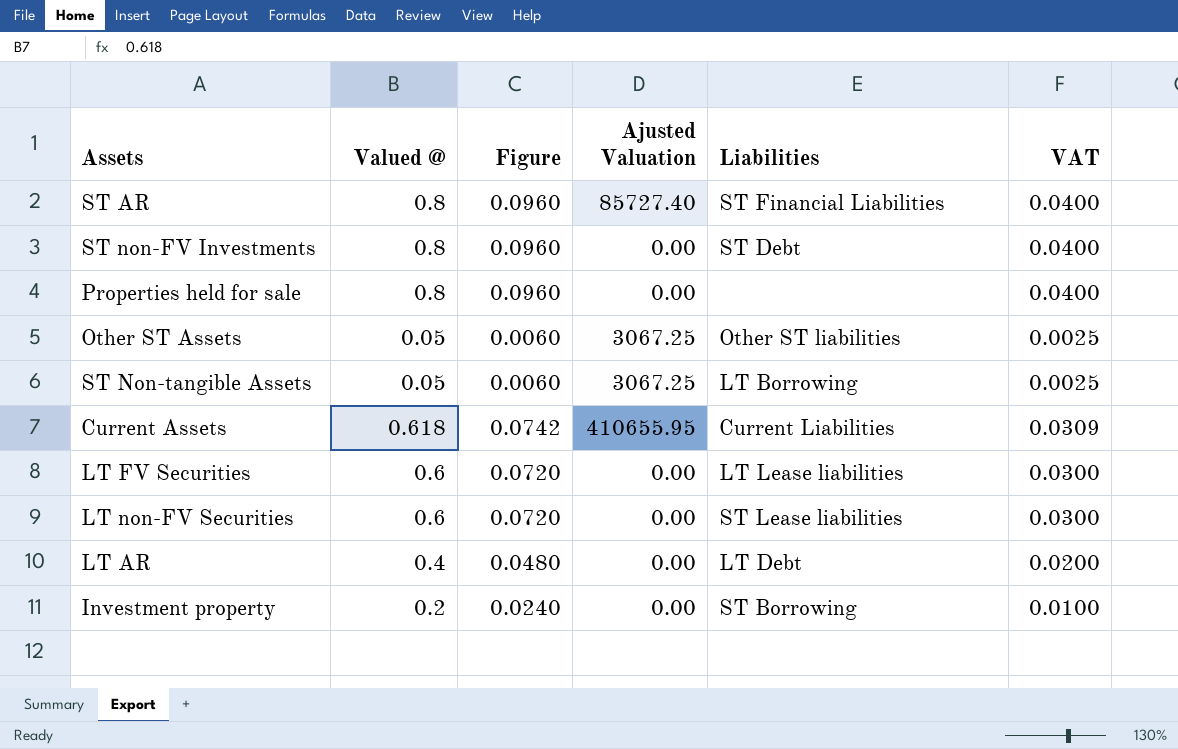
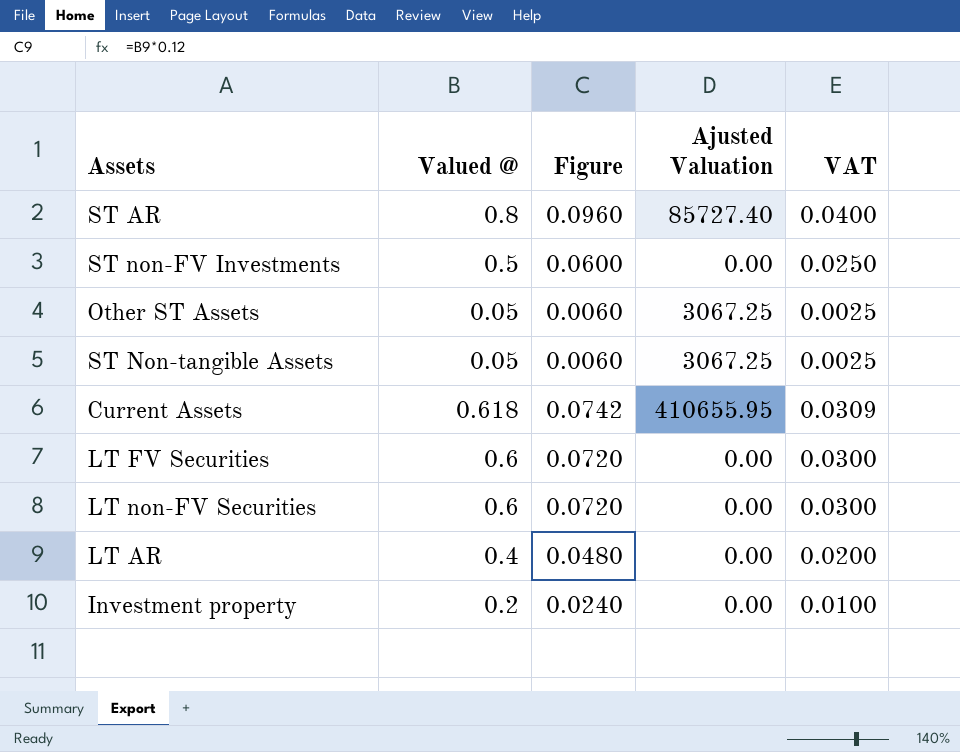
column Liabilities | position: 5 -> none
row Properties held for sale: 0.8 | 0.0960 | 0.00 | none | 0.0400 -> none
ST non-FV Investments | Valued @: 0.8 -> 0.5
ST non-FV Investments | Figure: 0.0960 -> 0.0600
ST non-FV Investments | VAT: 0.0400 -> 0.0250

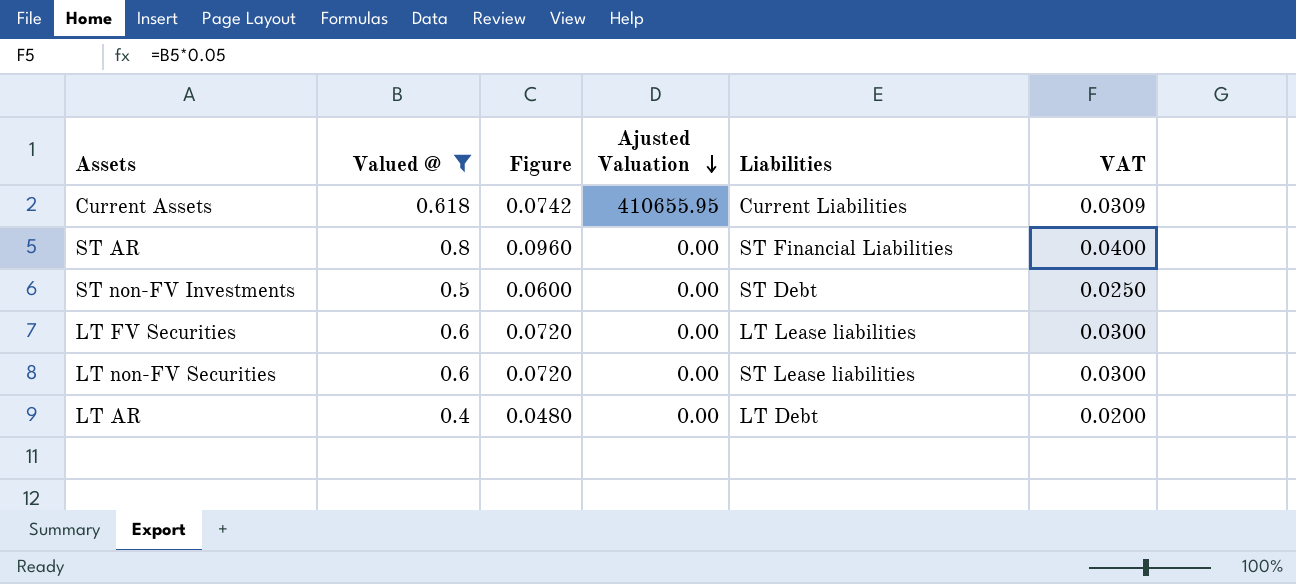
filter: none -> Valued @ >= 0.4
row order: none -> Ajusted Valuation descending
column Liabilities | position: none -> 5
ST AR | Ajusted Valuation: 85727.40 -> 0.00

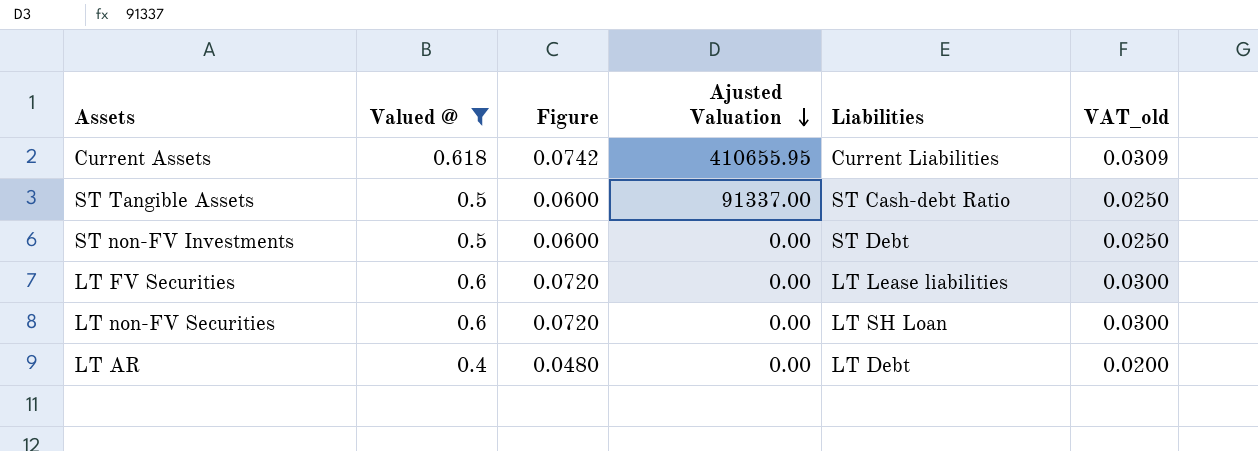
column name: VAT -> VAT_old
row ST AR: 0.8 | 0.0960 | 0.00 | ST Financial Liabilities | 0.0400 -> none
row ST Tangible Assets: none -> 0.5 | 0.0600 | 91337.00 | ST Cash-debt Ratio | 0.0250
LT non-FV Securities | Liabilities: ST Lease liabilities -> LT SH Loan

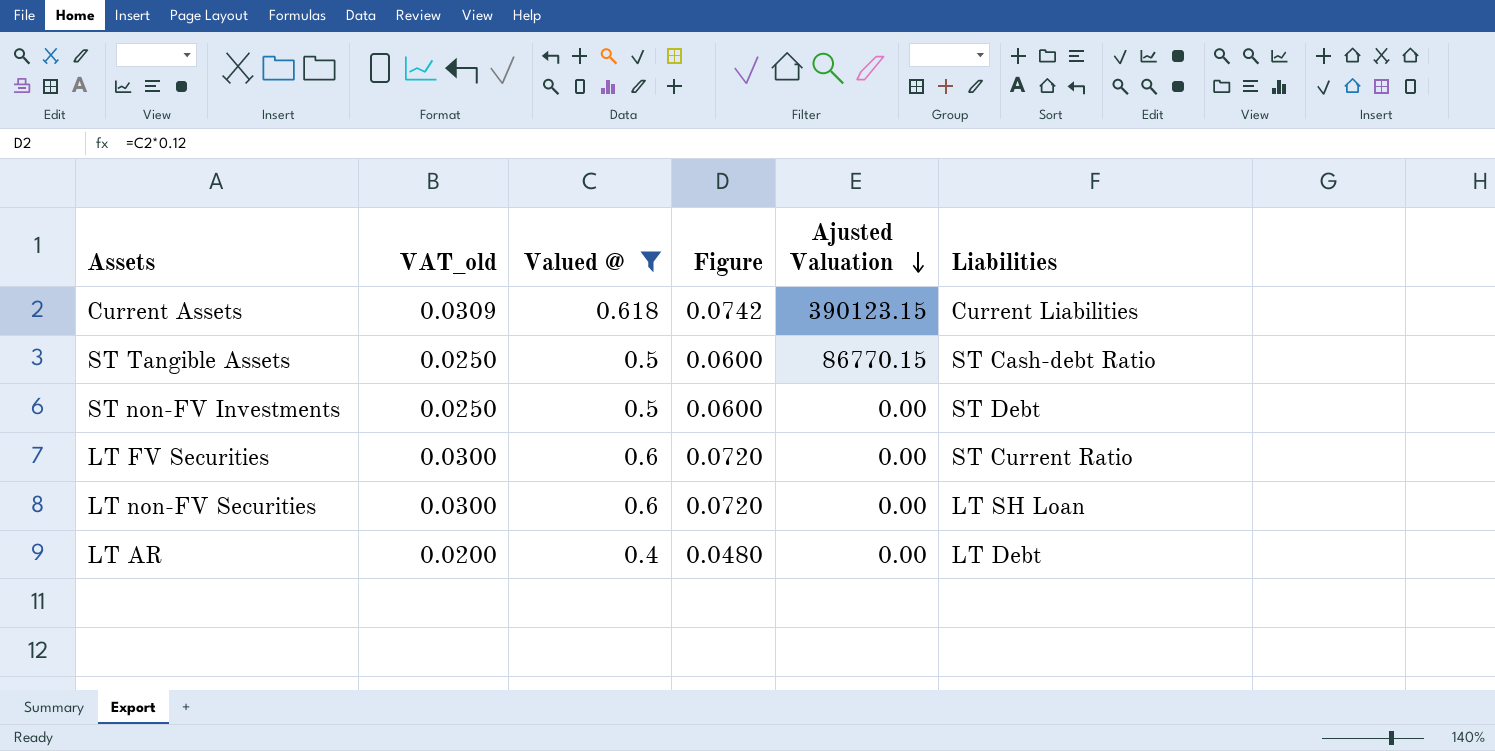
column VAT_old | position: 6 -> 2
Current Assets | Ajusted Valuation: 410655.95 -> 390123.15
ST Tangible Assets | Ajusted Valuation: 91337.00 -> 86770.15
LT FV Securities | Liabilities: LT Lease liabilities -> ST Current Ratio

